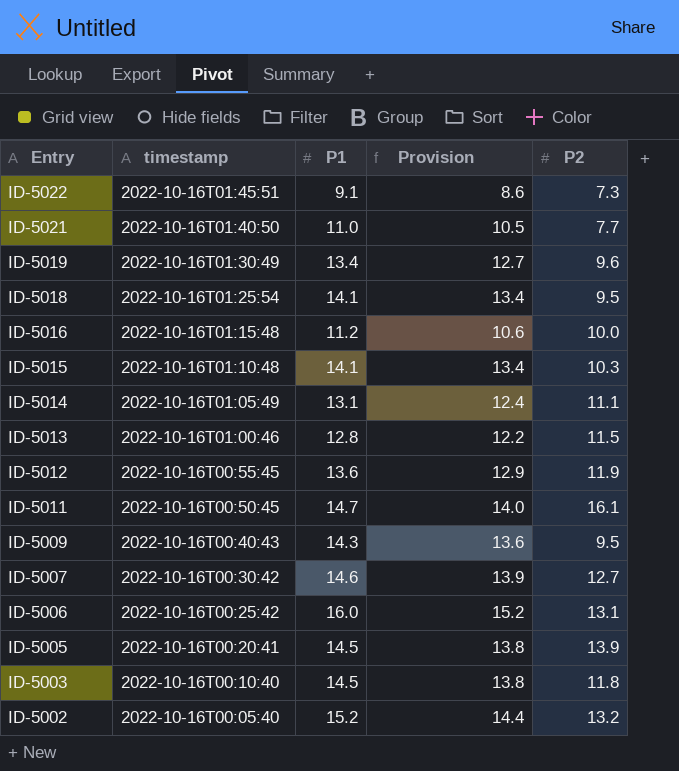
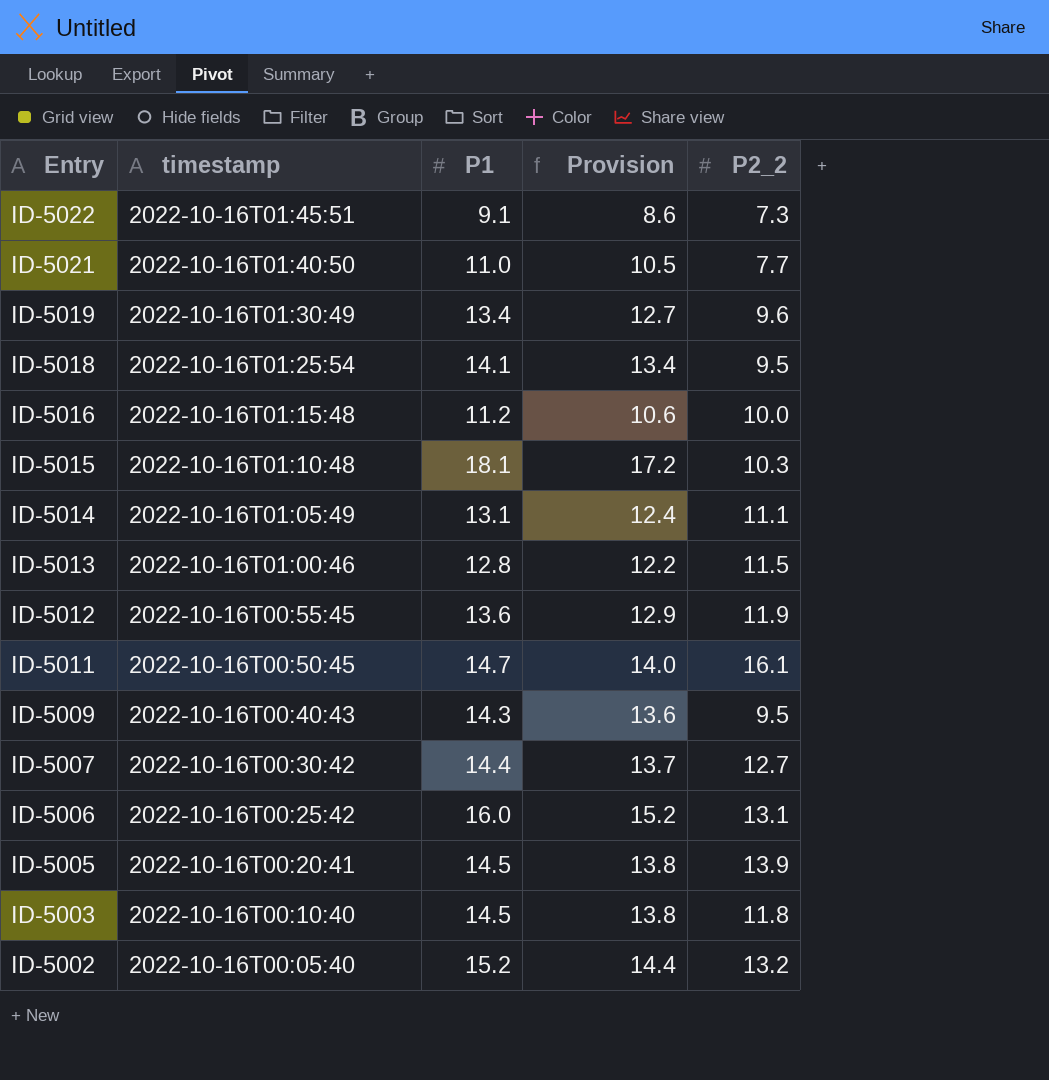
column name: P2 -> P2_2
ID-5015 | P1: 14.1 -> 18.1
ID-5015 | Provision: 13.4 -> 17.2
ID-5007 | P1: 14.6 -> 14.4
ID-5007 | Provision: 13.9 -> 13.7

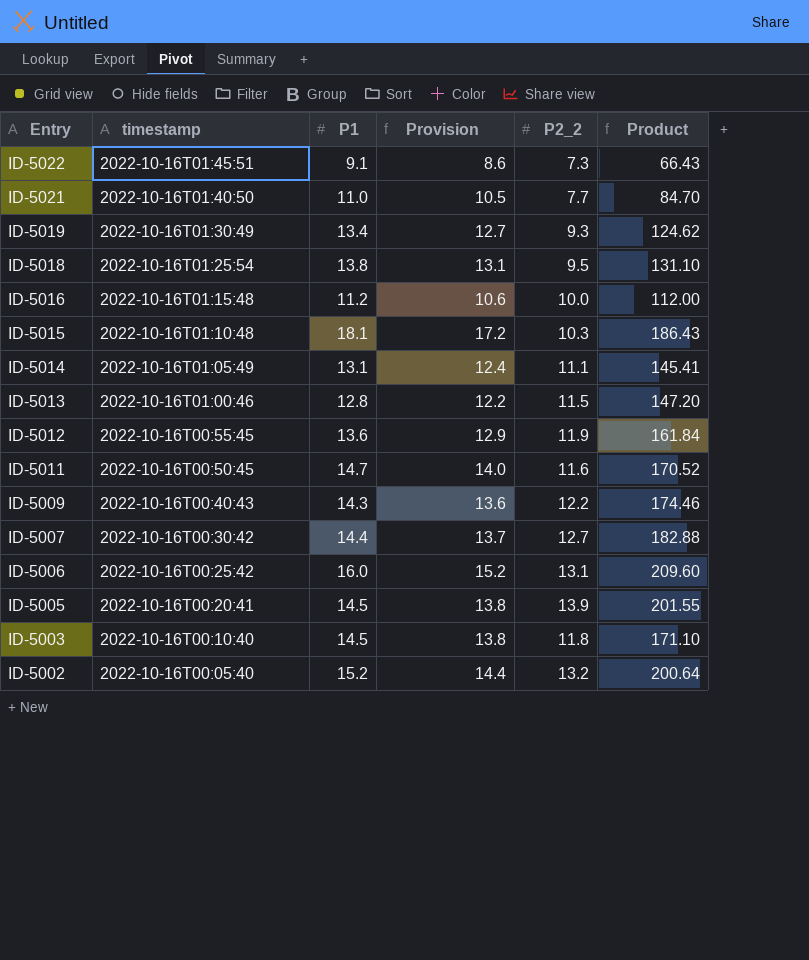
column Product | formula: none -> [P1] * [P2_2]
ID-5019 | P2_2: 9.6 -> 9.3
ID-5018 | P1: 14.1 -> 13.8
ID-5018 | Provision: 13.4 -> 13.1
ID-5011 | P2_2: 16.1 -> 11.6
ID-5009 | P2_2: 9.5 -> 12.2

